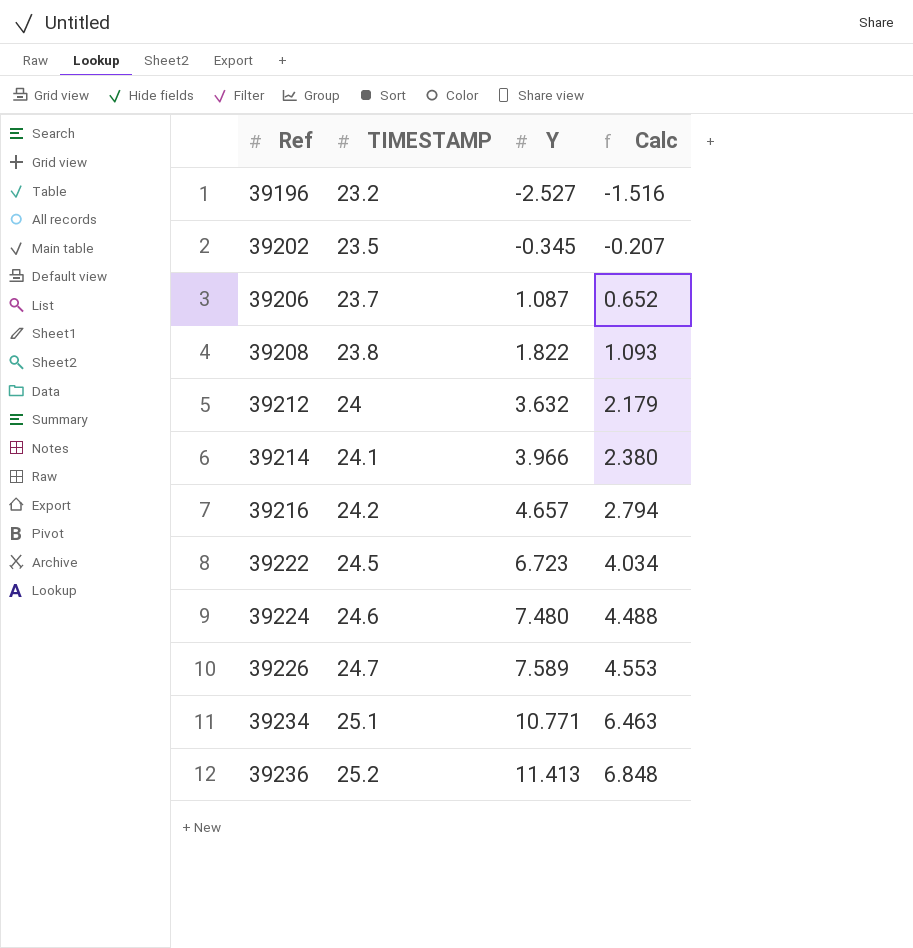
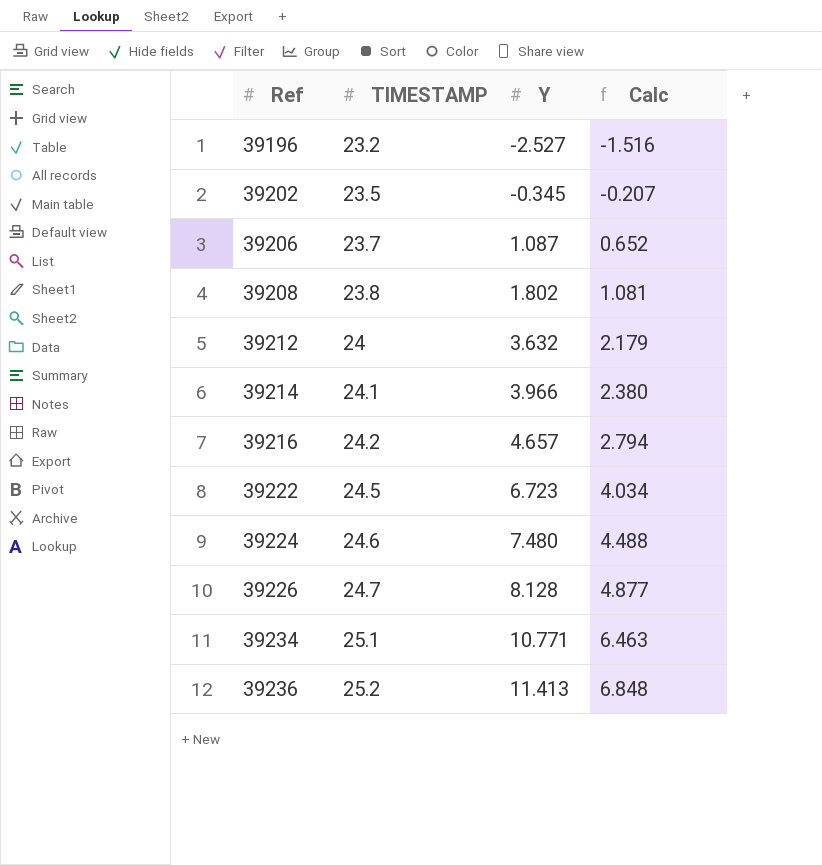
39208 | Y: 1.822 -> 1.802
39208 | Calc: 1.093 -> 1.081
39226 | Y: 7.589 -> 8.128
39226 | Calc: 4.553 -> 4.877

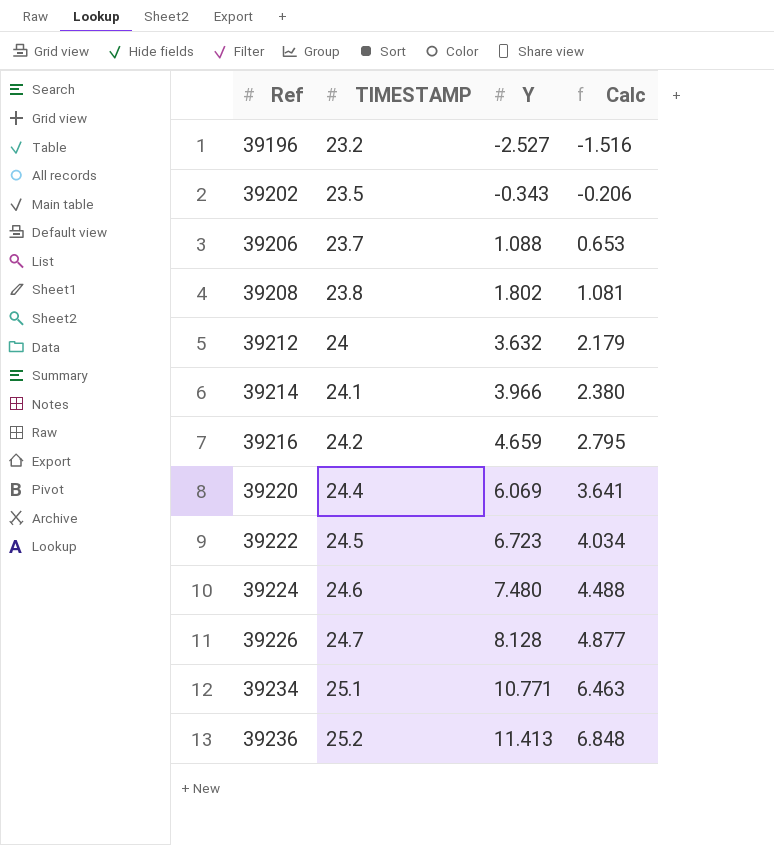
39202 | Y: -0.345 -> -0.343
39202 | Calc: -0.207 -> -0.206
39206 | Y: 1.087 -> 1.088
39206 | Calc: 0.652 -> 0.653
39216 | Y: 4.657 -> 4.659
39216 | Calc: 2.794 -> 2.795
row 39220: none -> 24.4 | 6.069 | 3.641

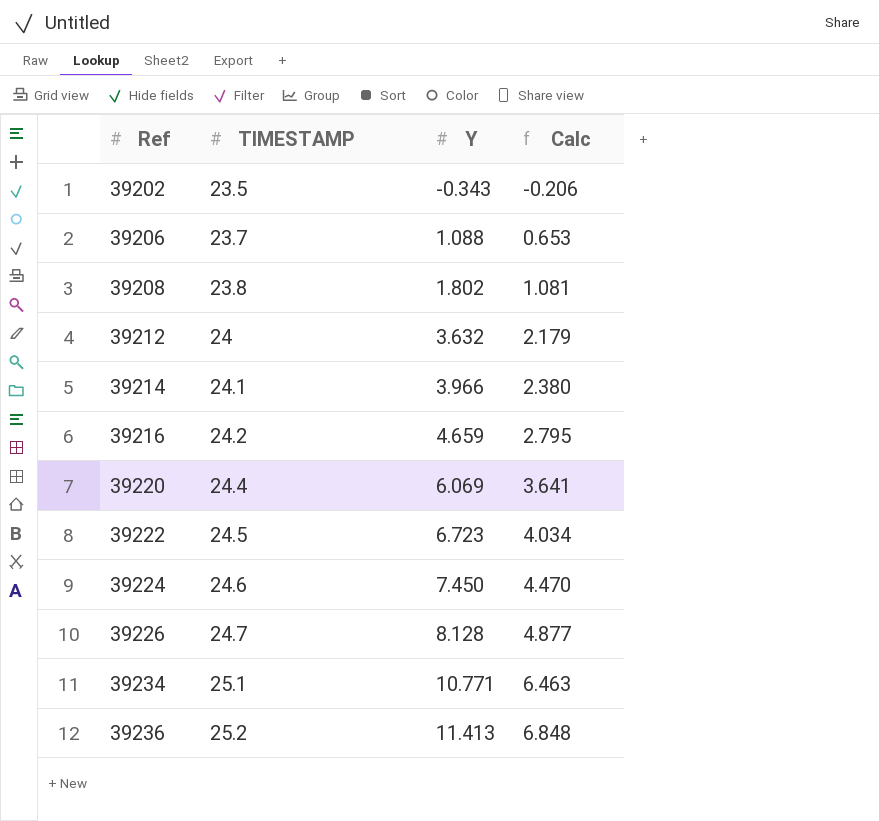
row 39196: 23.2 | -2.527 | -1.516 -> none
39224 | Y: 7.480 -> 7.450
39224 | Calc: 4.488 -> 4.470

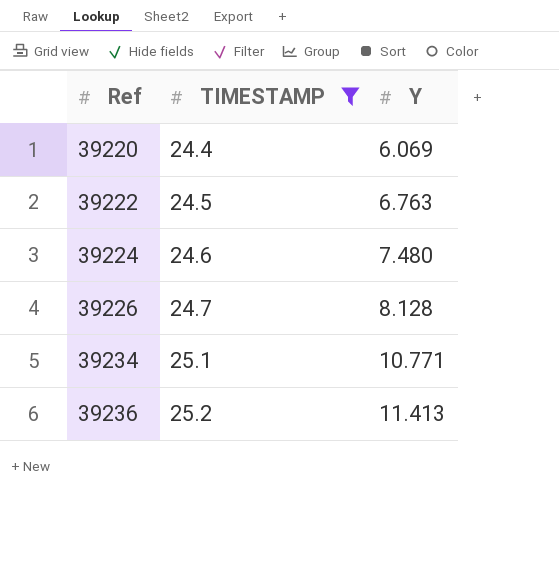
filter: none -> TIMESTAMP >= 24.4
column Calc | formula: [Y] * 0.6 -> none
39222 | Y: 6.723 -> 6.763
39224 | Y: 7.450 -> 7.480

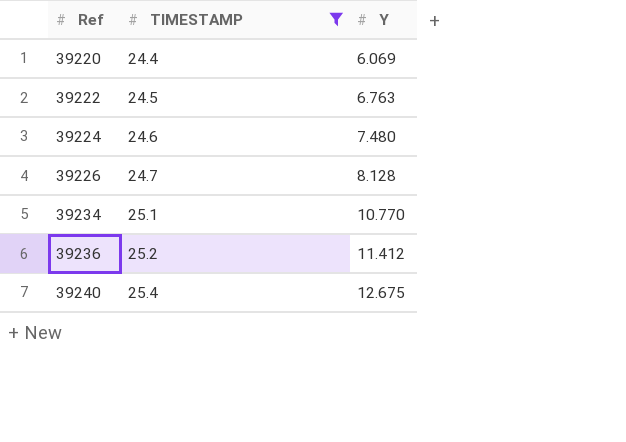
39234 | Y: 10.771 -> 10.770
39236 | Y: 11.413 -> 11.412
row 39240: none -> 25.4 | 12.675

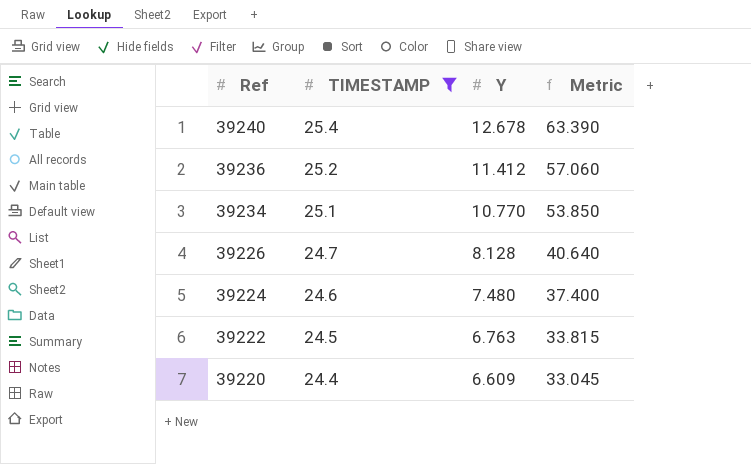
row order: Ref ascending -> Ref descending
column Metric | formula: none -> [Y] * 5
39240 | Y: 12.675 -> 12.678
39220 | Y: 6.069 -> 6.609

